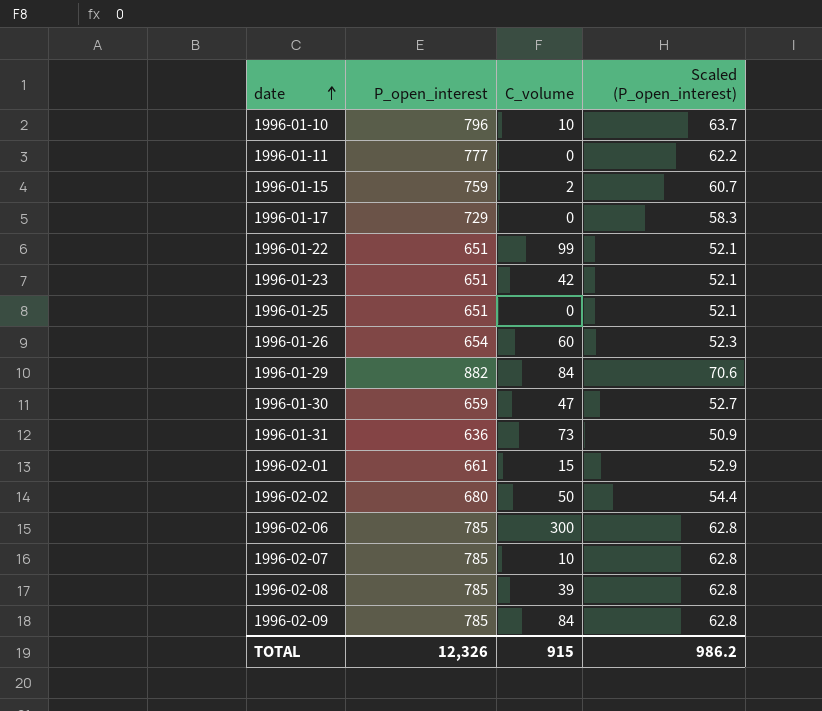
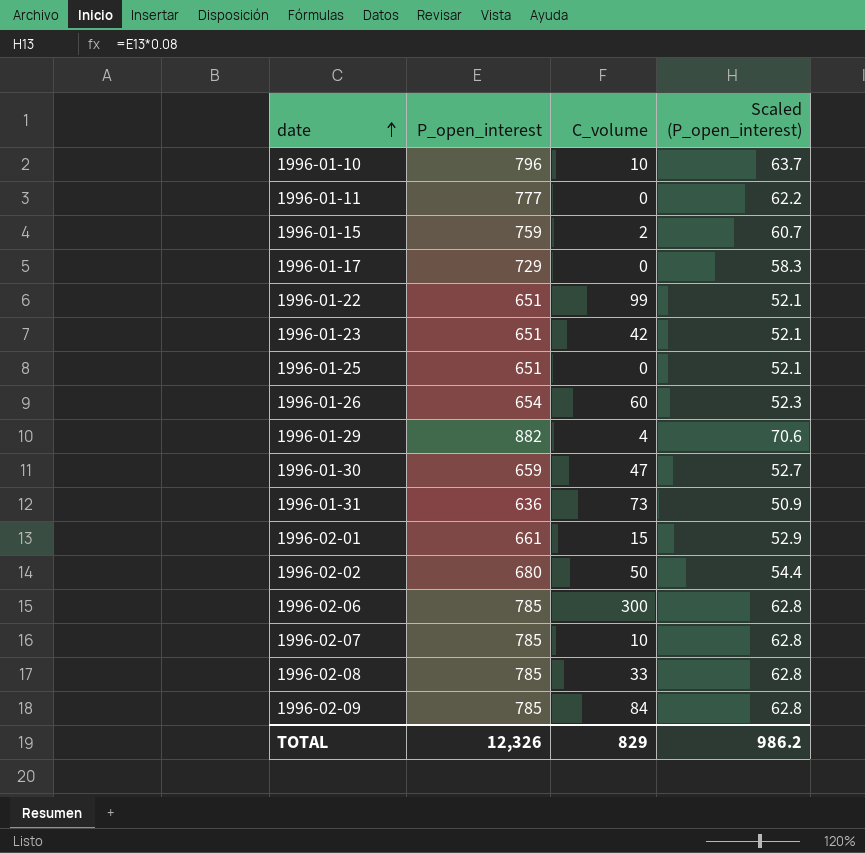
1996-01-29 | C_volume: 84 -> 4
1996-02-08 | C_volume: 39 -> 33
TOTAL | C_volume: 915 -> 829

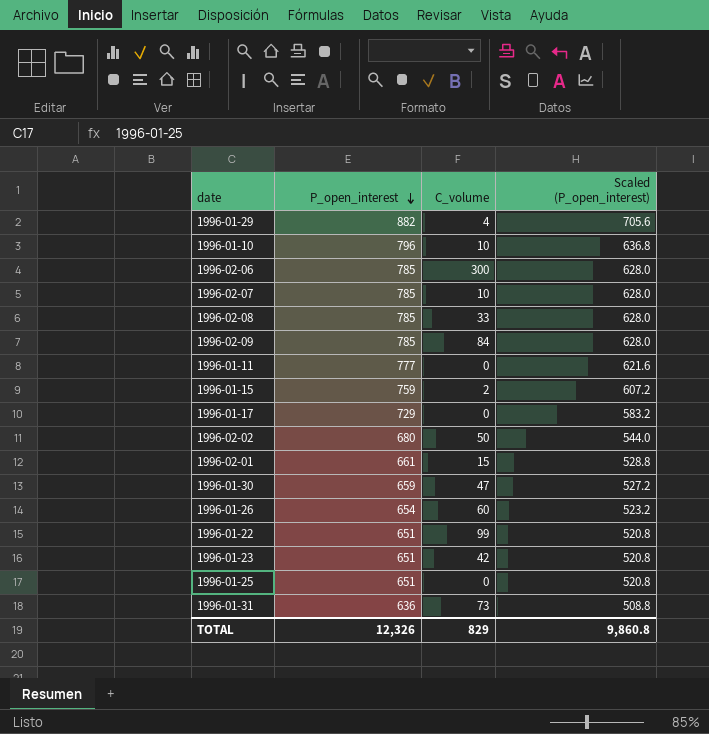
row order: date ascending -> P_open_interest descending
column Scaled (P_open_interest) | formula: [P_open_interest] * 0.08 -> [P_open_interest] * 0.8
TOTAL | Scaled (P_open_interest): 986.2 -> 9,860.8

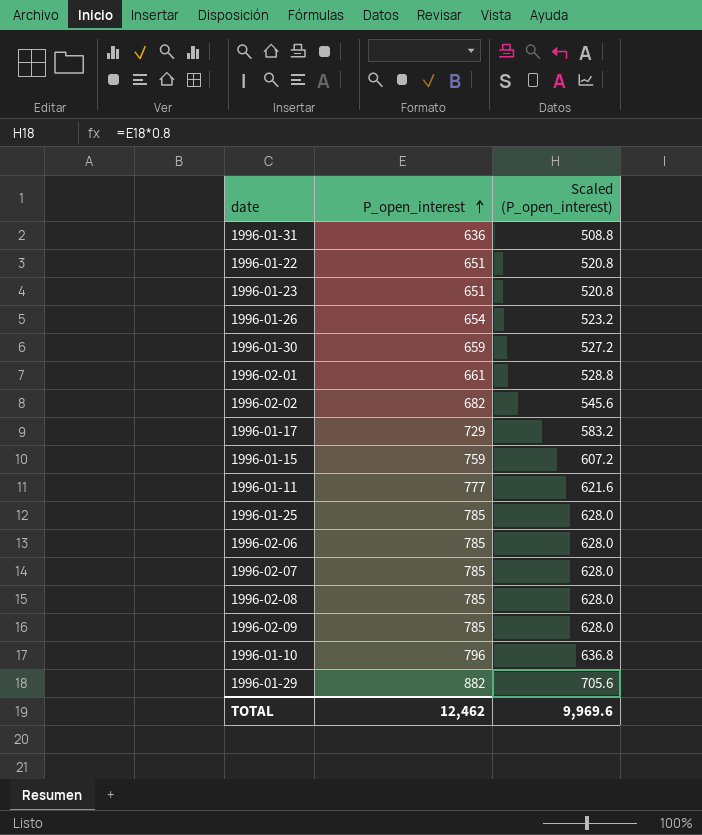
row order: P_open_interest descending -> P_open_interest ascending
column C_volume | position: 3 -> none
1996-02-02 | P_open_interest: 680 -> 682
1996-02-02 | Scaled (P_open_interest): 544.0 -> 545.6
1996-01-25 | P_open_interest: 651 -> 785
1996-01-25 | Scaled (P_open_interest): 520.8 -> 628.0
TOTAL | P_open_interest: 12,326 -> 12,462
TOTAL | Scaled (P_open_interest): 9,860.8 -> 9,969.6

